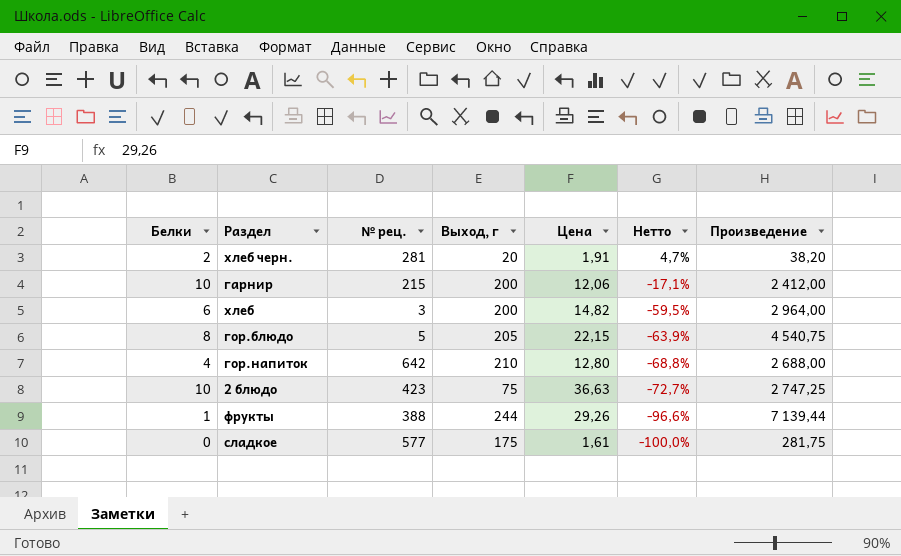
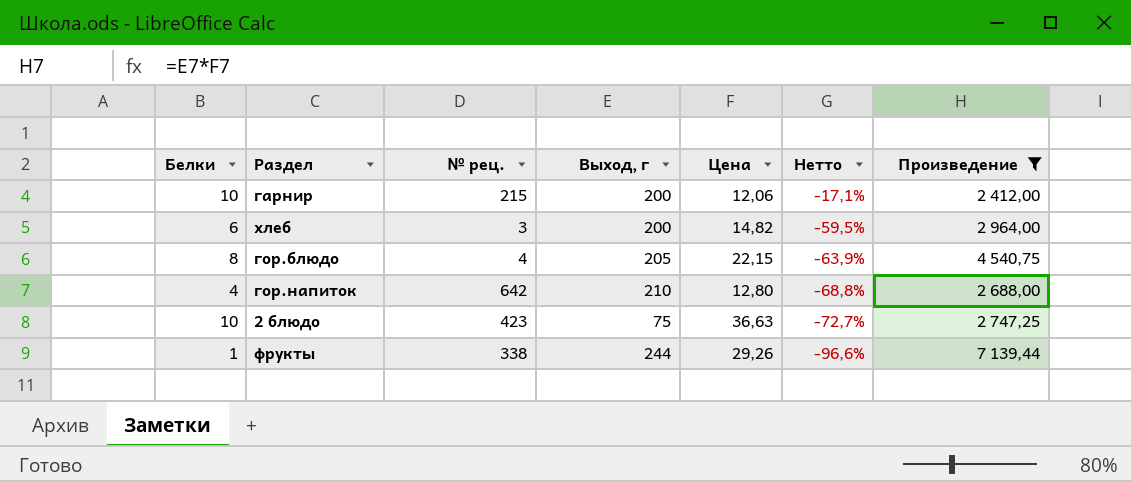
filter: none -> Произведение >= 2 412,00
гор.блюдо | № рец.: 5 -> 4
фрукты | № рец.: 388 -> 338

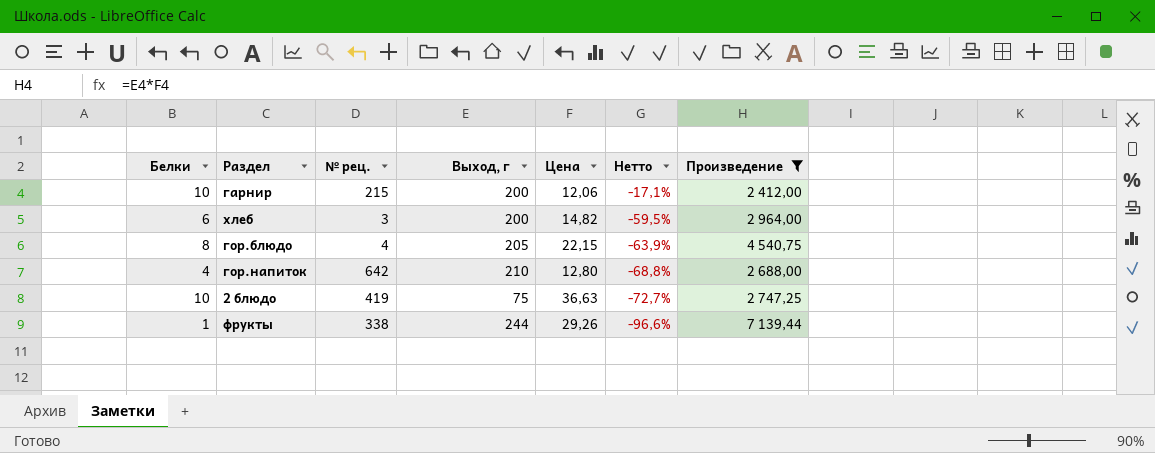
2 блюдо | № рец.: 423 -> 419

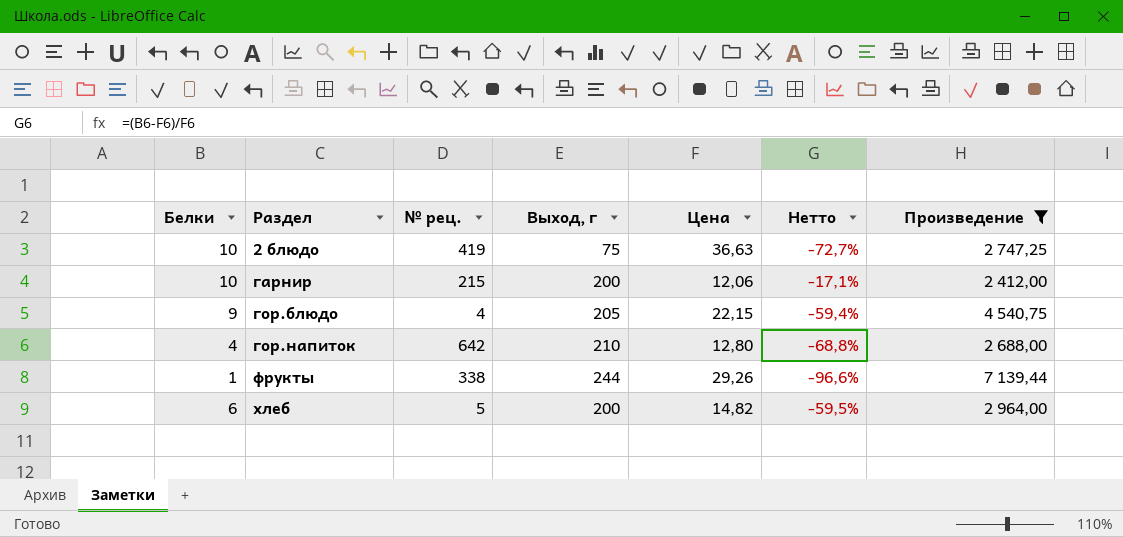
row order: Нетто descending -> Раздел ascending
гор.блюдо | Белки: 8 -> 9
гор.блюдо | Нетто: -63,9% -> -59,4%
хлеб | № рец.: 3 -> 5

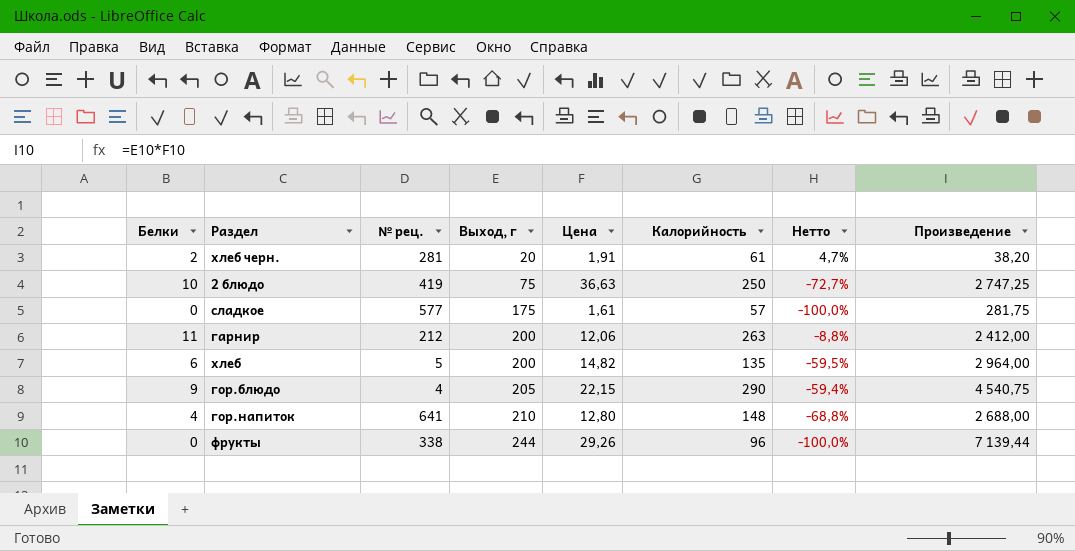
filter: Произведение >= 2 412,00 -> none
row order: Раздел ascending -> Выход, г ascending
column Калорийность | position: none -> 6
гарнир | Белки: 10 -> 11
гарнир | № рец.: 215 -> 212
гарнир | Нетто: -17,1% -> -8,8%
гор.напиток | № рец.: 642 -> 641
фрукты | Белки: 1 -> 0
фрукты | Нетто: -96,6% -> -100,0%

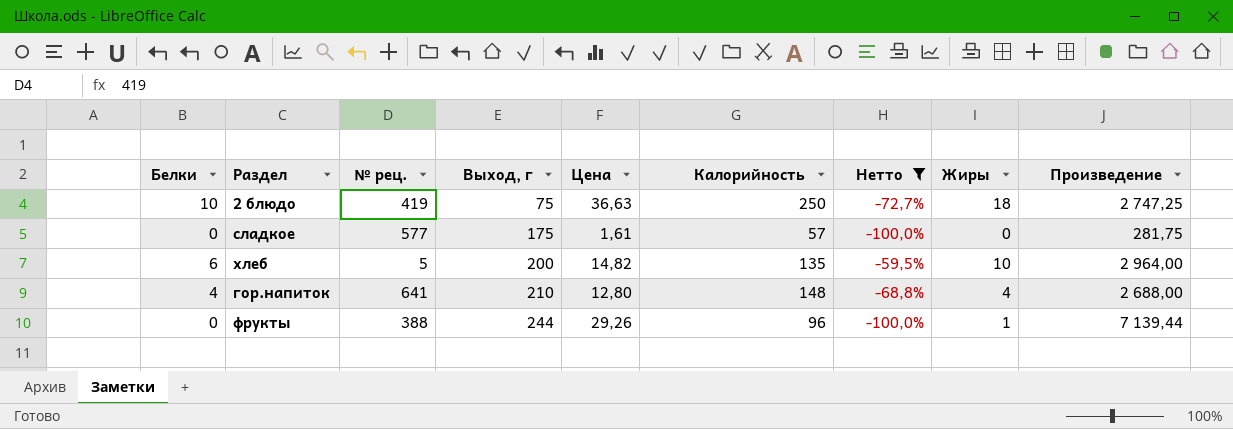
filter: none -> Нетто <= -59,5%
column Жиры | position: none -> 8
фрукты | № рец.: 338 -> 388

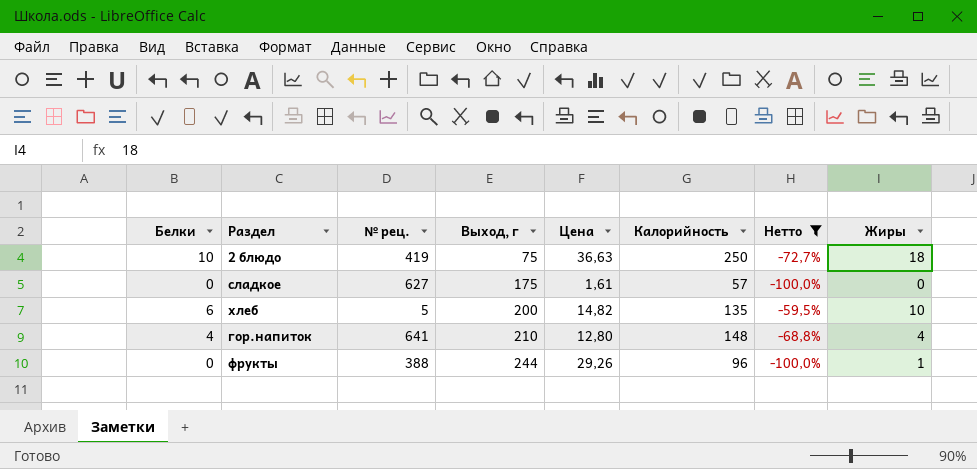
column Произведение | formula: [Выход, г] * [Цена] -> none
сладкое | № рец.: 577 -> 627

